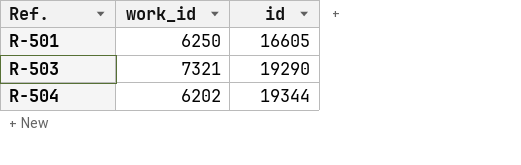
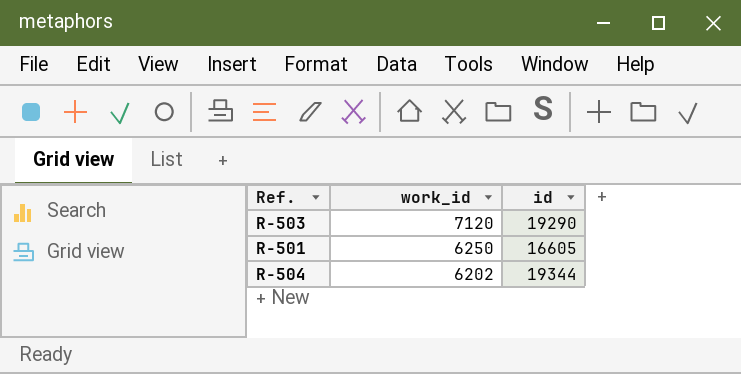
row order: Ref. ascending -> work_id descending
R-503 | work_id: 7321 -> 7120

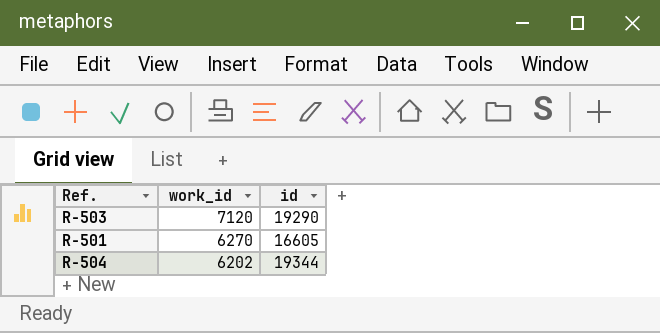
R-501 | work_id: 6250 -> 6270

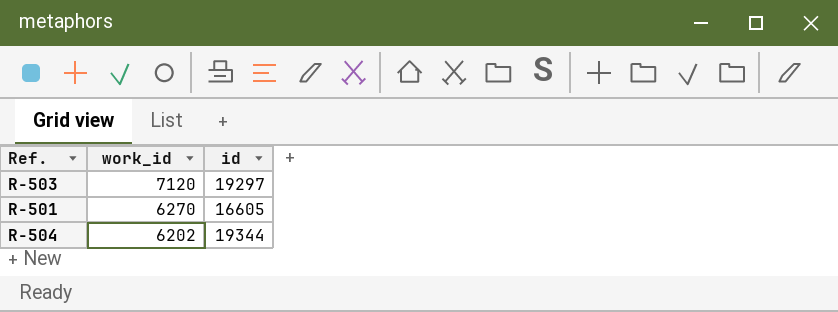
R-503 | id: 19290 -> 19297

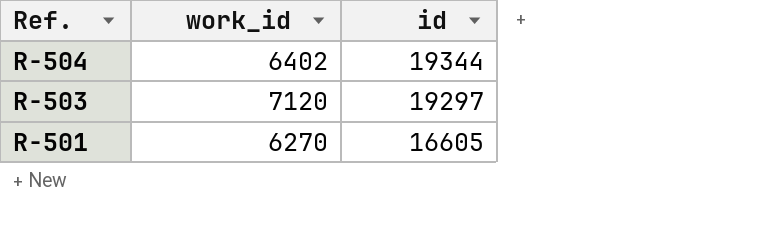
row order: work_id descending -> Ref. descending
R-504 | work_id: 6202 -> 6402

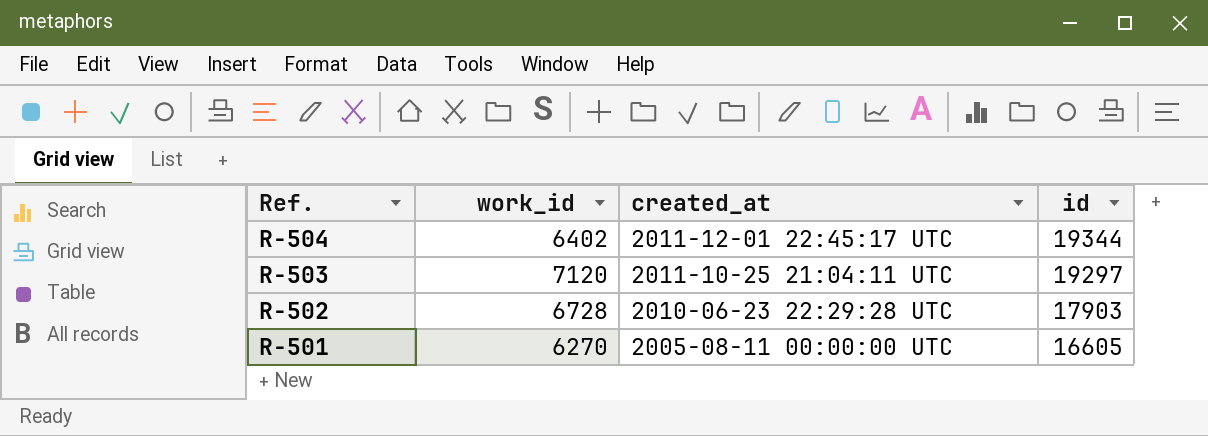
column created_at | position: none -> 3
row R-502: none -> 6728 | 2010-06-23 22:29:28 UTC | 17903

